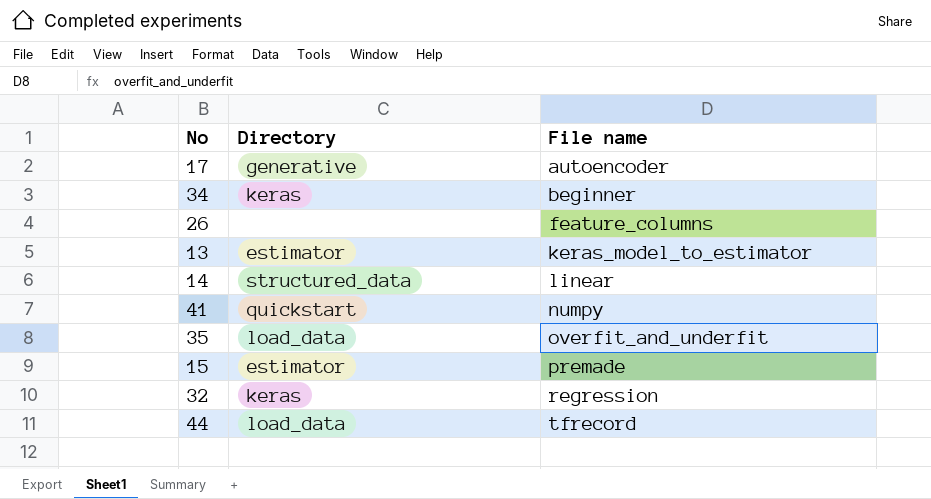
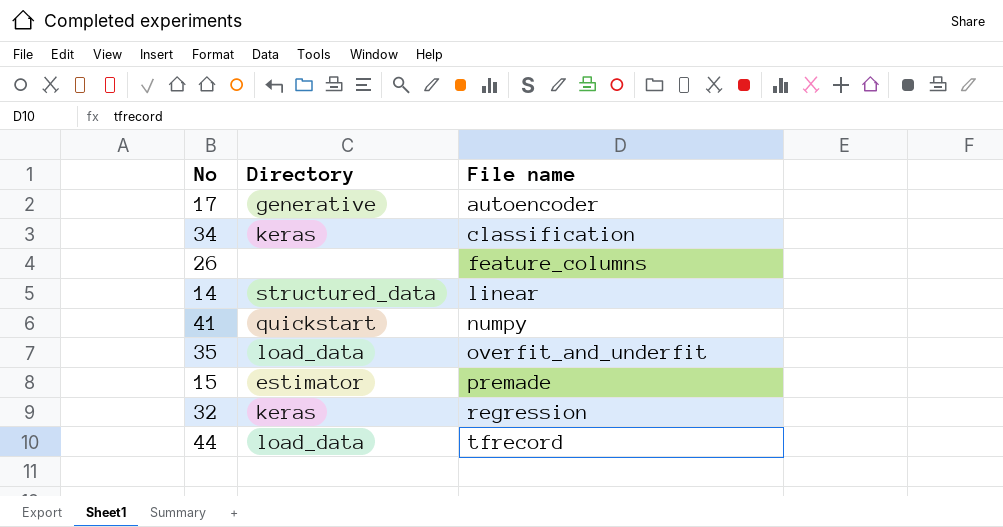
row 13: estimator | keras_model_to_estimator -> none
34 | File name: beginner -> classification

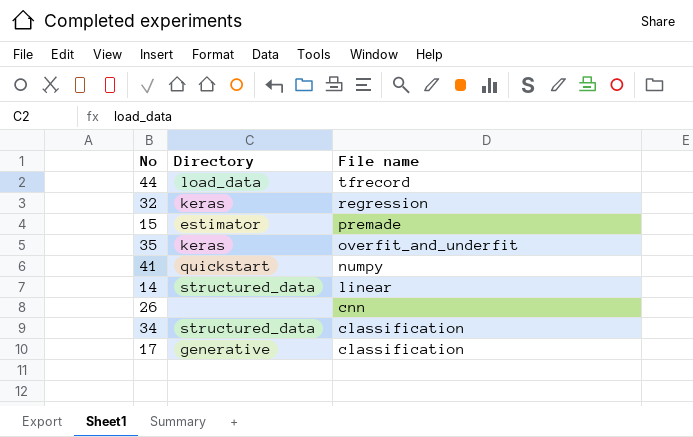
row order: File name ascending -> File name descending
35 | Directory: load_data -> keras
26 | File name: feature_columns -> cnn
34 | Directory: keras -> structured_data
17 | File name: autoencoder -> classification

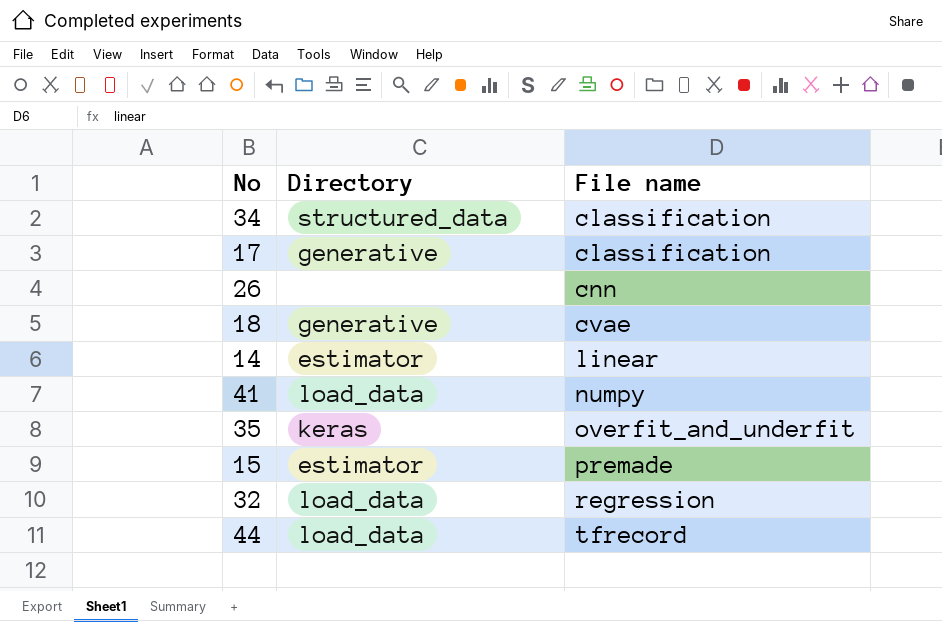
row order: File name descending -> File name ascending
row 18: none -> generative | cvae
14 | Directory: structured_data -> estimator
41 | Directory: quickstart -> load_data
32 | Directory: keras -> load_data

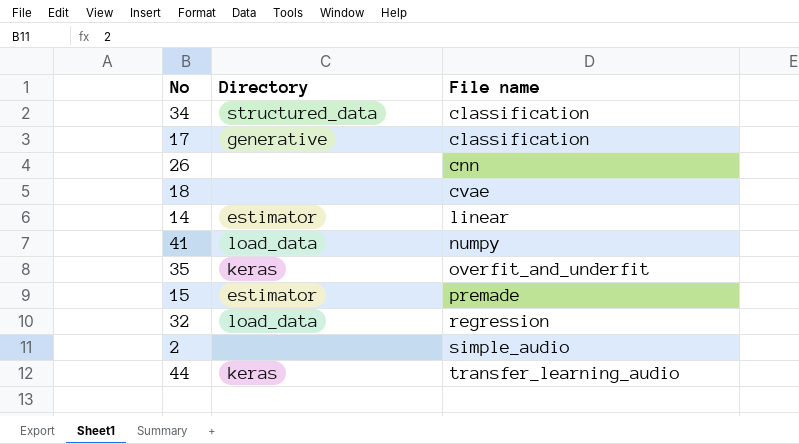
18 | Directory: generative -> none
row 2: none -> none | simple_audio
44 | Directory: load_data -> keras
44 | File name: tfrecord -> transfer_learning_audio

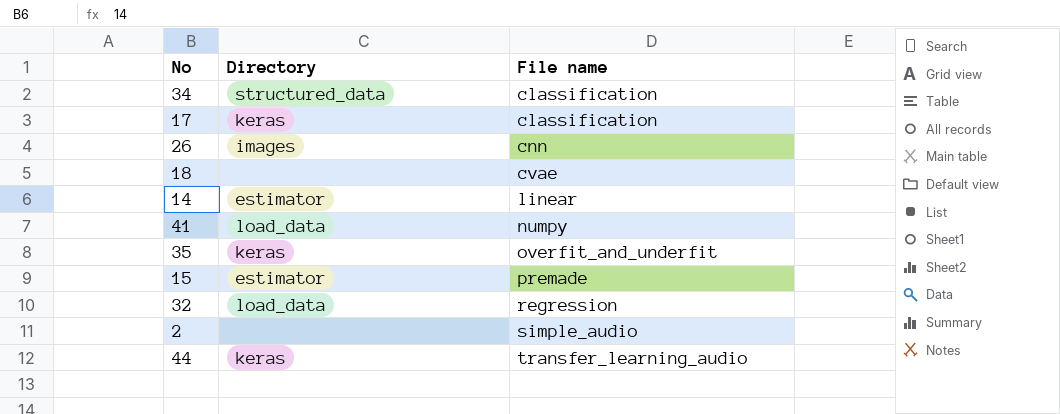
17 | Directory: generative -> keras
26 | Directory: none -> images

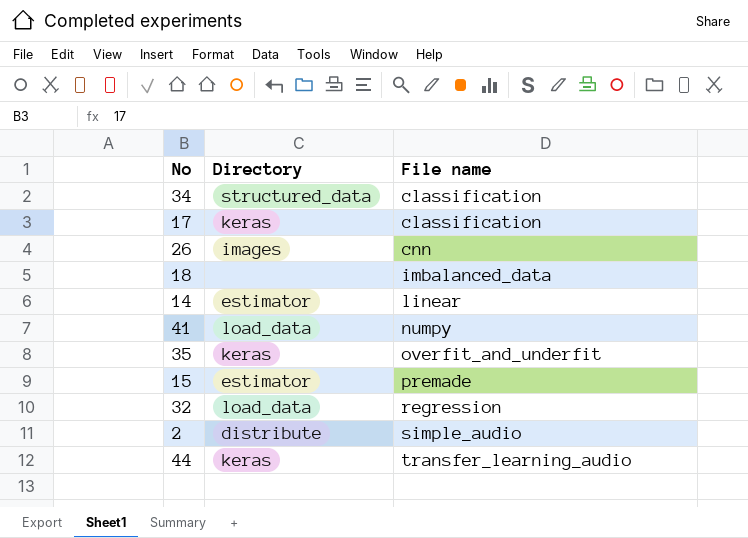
18 | File name: cvae -> imbalanced_data
2 | Directory: none -> distribute

